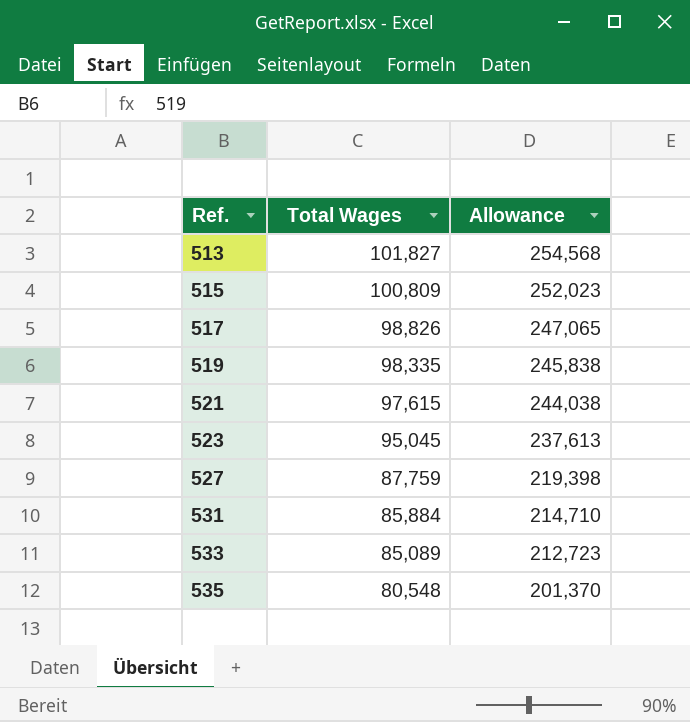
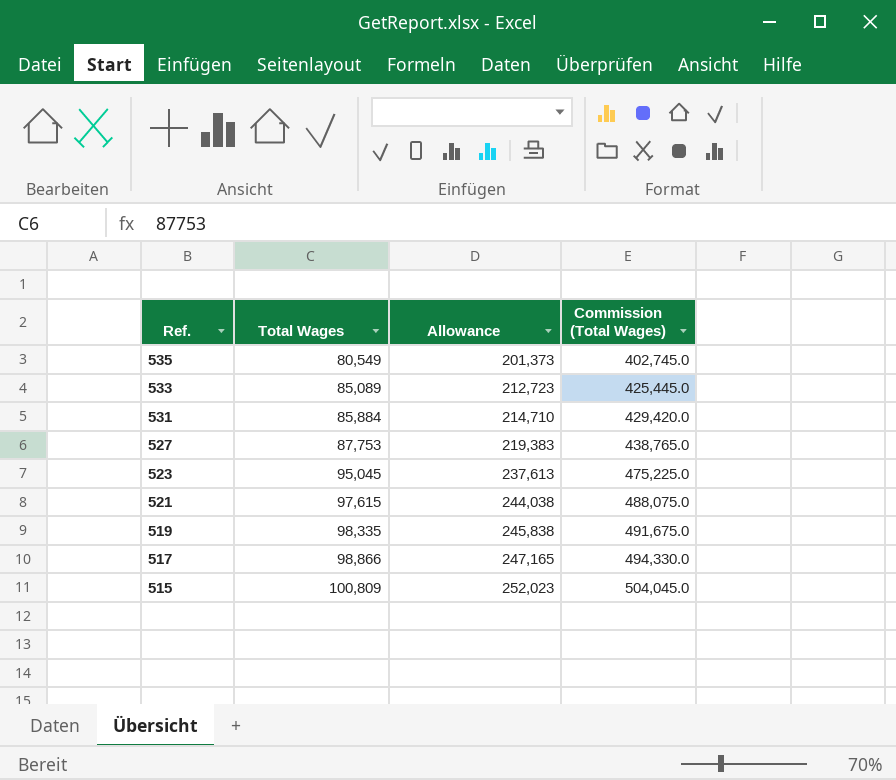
row order: Ref. ascending -> Ref. descending
column Commission (Total Wages) | formula: none -> [Total Wages] * 5
row 513: 101,827 | 254,568 -> none
535 | Total Wages: 80,548 -> 80,549
535 | Allowance: 201,370 -> 201,373
527 | Total Wages: 87,759 -> 87,753
527 | Allowance: 219,398 -> 219,383
517 | Total Wages: 98,826 -> 98,866
517 | Allowance: 247,065 -> 247,165

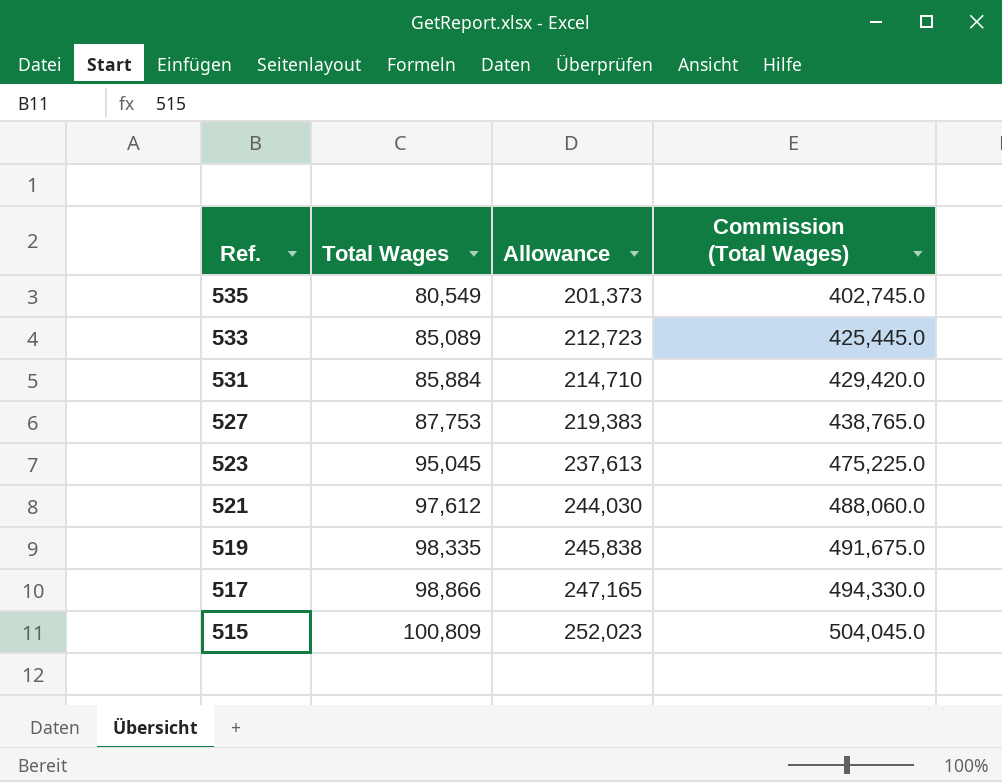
521 | Total Wages: 97,615 -> 97,612
521 | Allowance: 244,038 -> 244,030
521 | Commission (Total Wages): 488,075.0 -> 488,060.0

